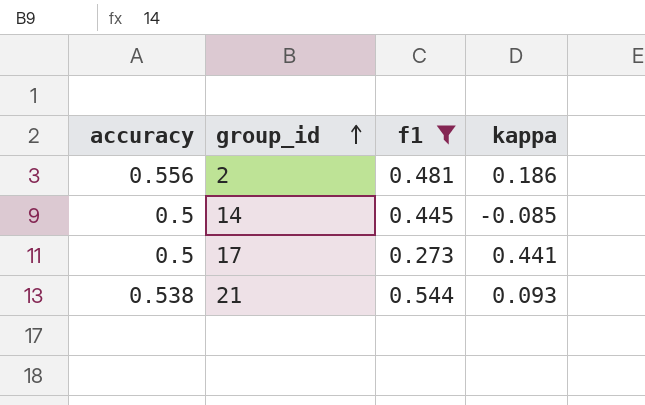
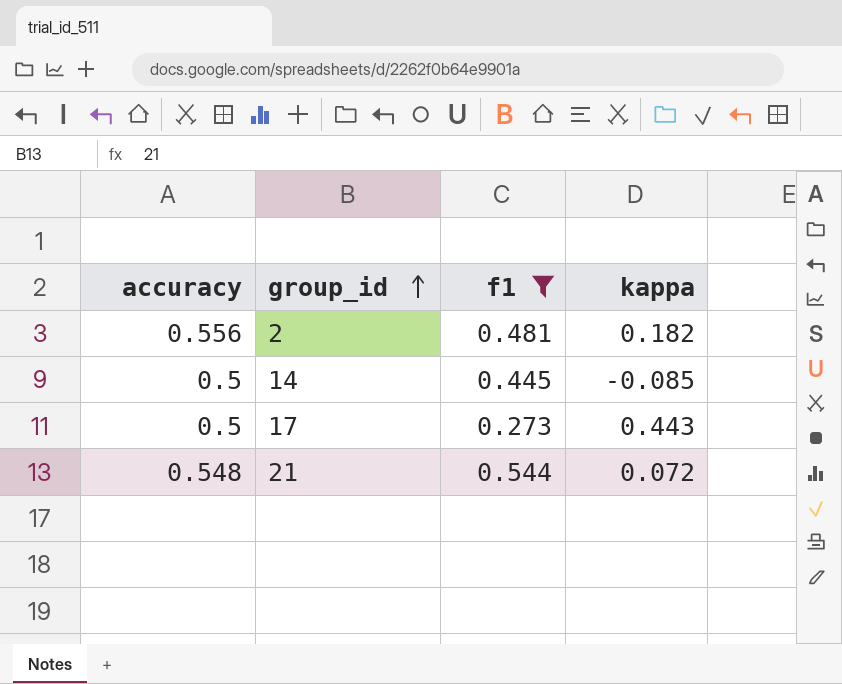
2 | kappa: 0.186 -> 0.182
17 | kappa: 0.441 -> 0.443
21 | accuracy: 0.538 -> 0.548
21 | kappa: 0.093 -> 0.072

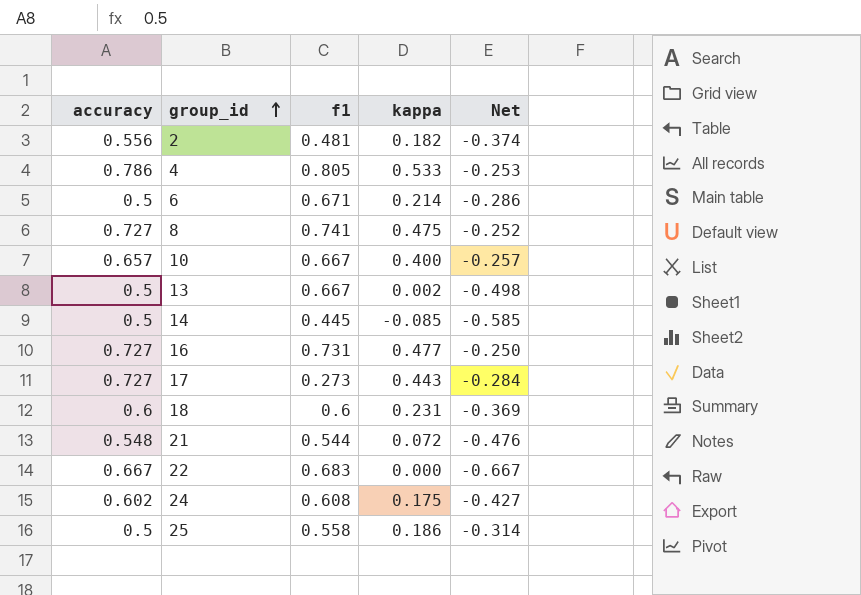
filter: f1 <= 0.544 -> none
column Net | formula: none -> [kappa] - [accuracy]
17 | accuracy: 0.5 -> 0.727

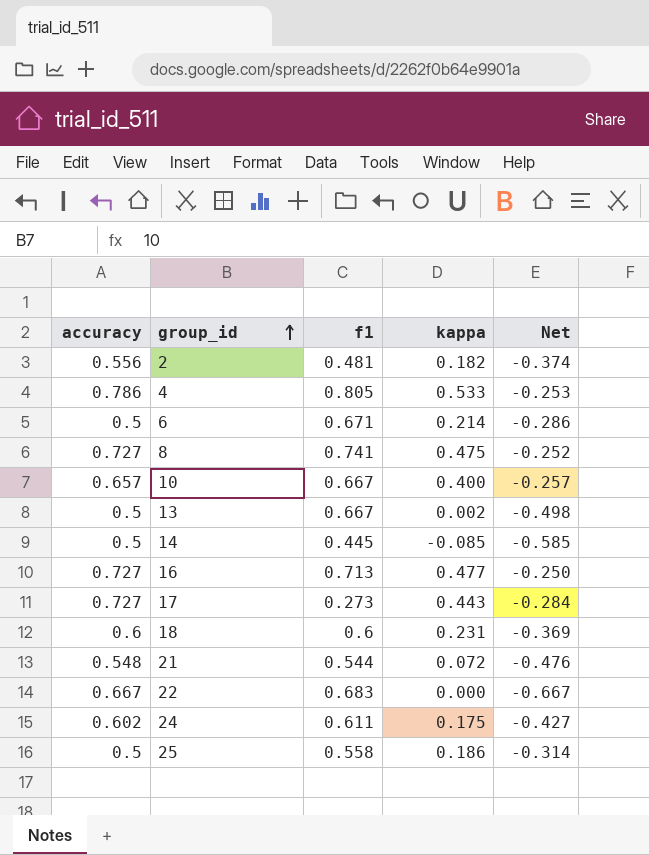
16 | f1: 0.731 -> 0.713
24 | f1: 0.608 -> 0.611

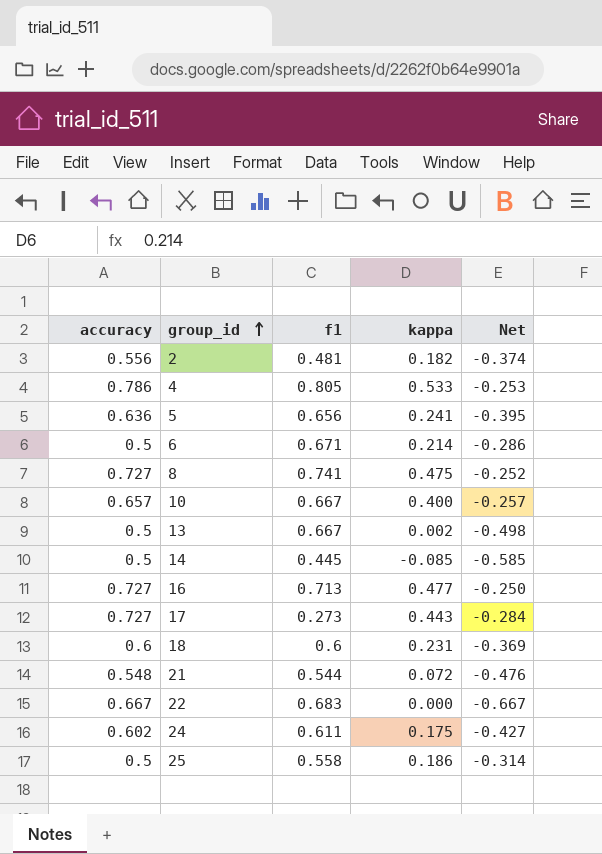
row 5: none -> 0.636 | 0.656 | 0.241 | -0.395

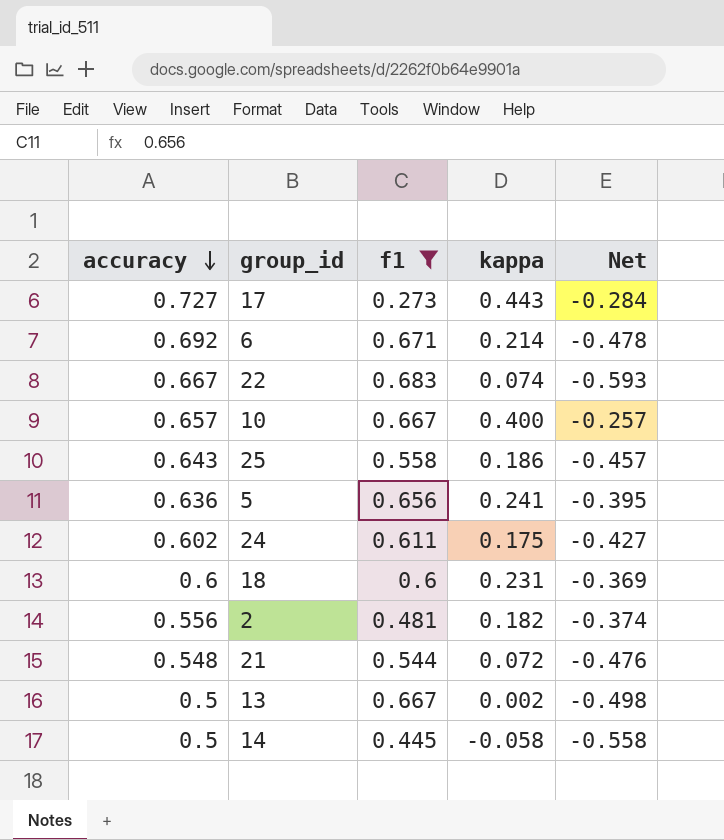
filter: none -> f1 <= 0.683
row order: group_id ascending -> accuracy descending
6 | accuracy: 0.5 -> 0.692
6 | Net: -0.286 -> -0.478
22 | kappa: 0.000 -> 0.074
22 | Net: -0.667 -> -0.593
25 | accuracy: 0.5 -> 0.643
25 | Net: -0.314 -> -0.457
14 | kappa: -0.085 -> -0.058
14 | Net: -0.585 -> -0.558

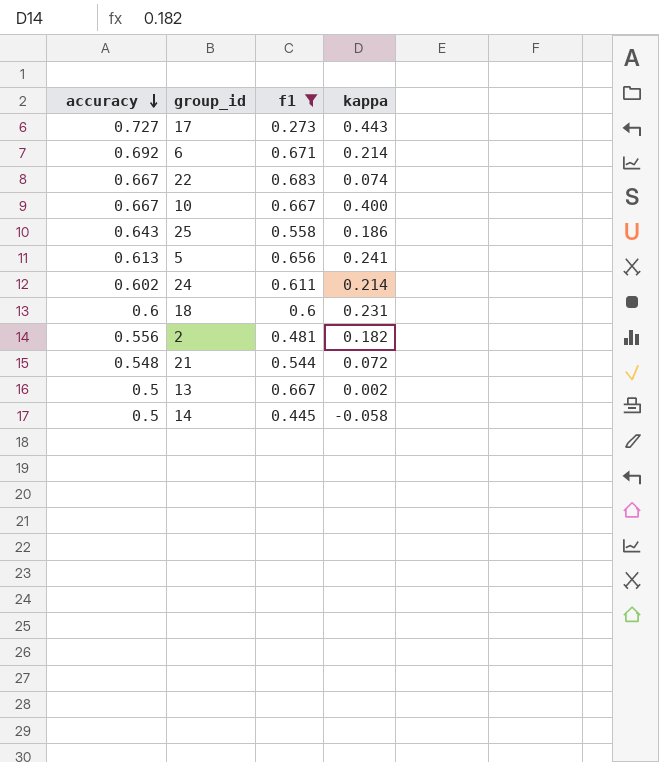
column Net | formula: [kappa] - [accuracy] -> none
10 | accuracy: 0.657 -> 0.667
5 | accuracy: 0.636 -> 0.613
24 | kappa: 0.175 -> 0.214

